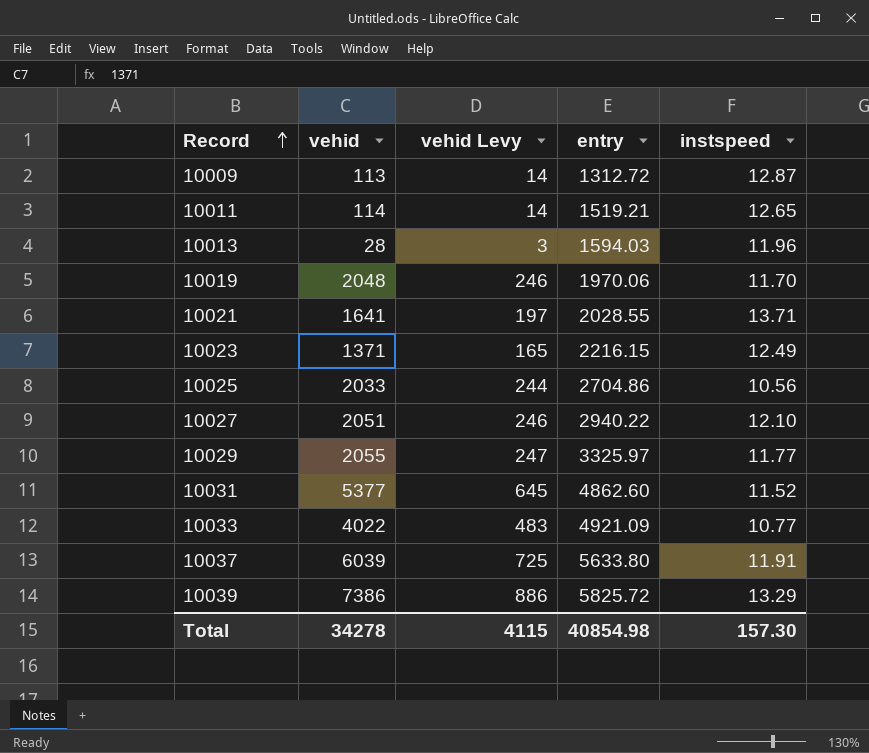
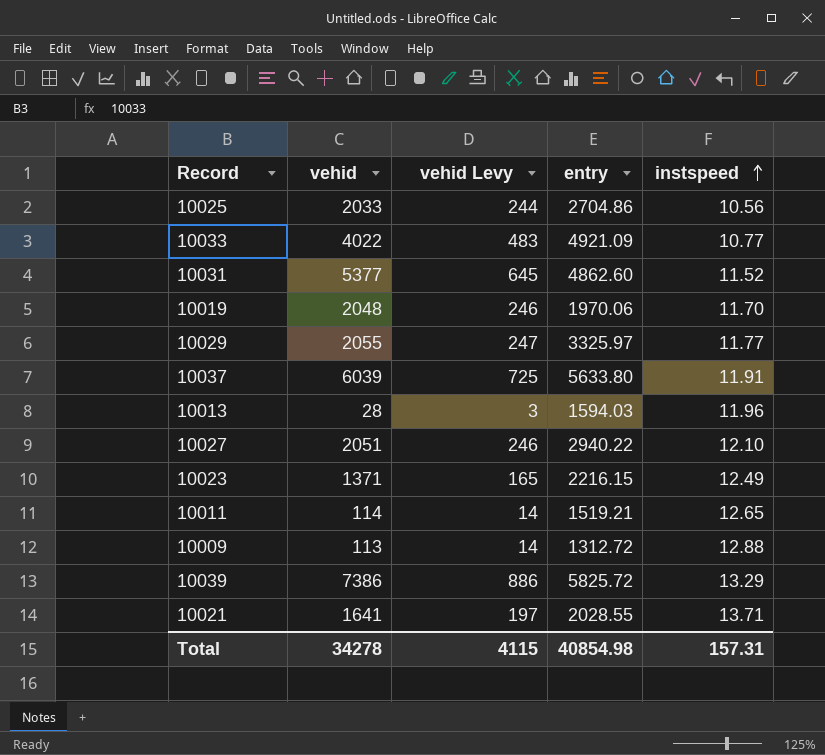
row order: Record ascending -> instspeed ascending
10009 | instspeed: 12.87 -> 12.88
Total | instspeed: 157.30 -> 157.31

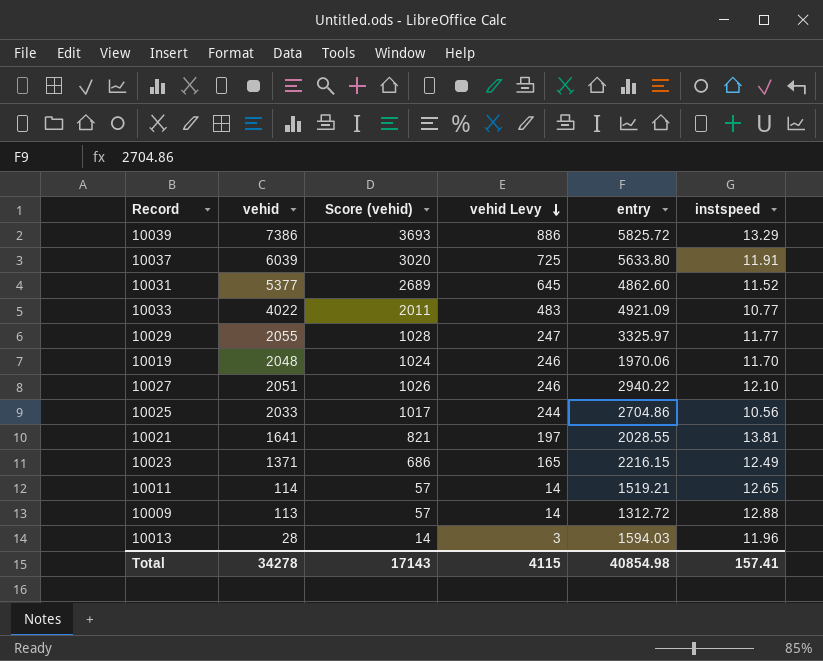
row order: instspeed ascending -> vehid Levy descending
column Score (vehid) | formula: none -> [vehid] * 0.5
10021 | instspeed: 13.71 -> 13.81
Total | instspeed: 157.31 -> 157.41

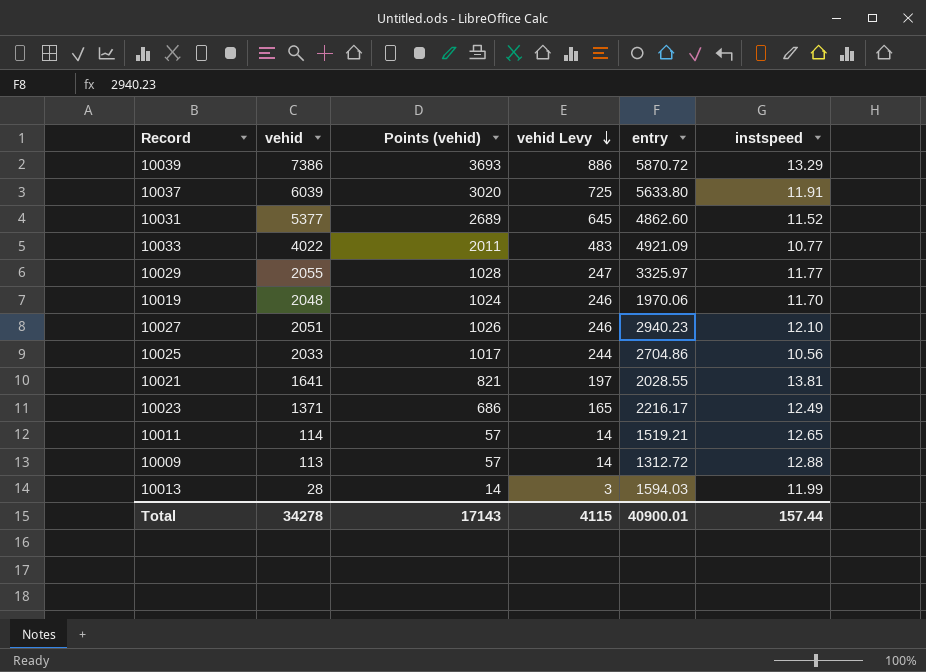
column name: Score (vehid) -> Points (vehid)
10039 | entry: 5825.72 -> 5870.72
10027 | entry: 2940.22 -> 2940.23
10023 | entry: 2216.15 -> 2216.17
10013 | instspeed: 11.96 -> 11.99
Total | entry: 40854.98 -> 40900.01
Total | instspeed: 157.41 -> 157.44

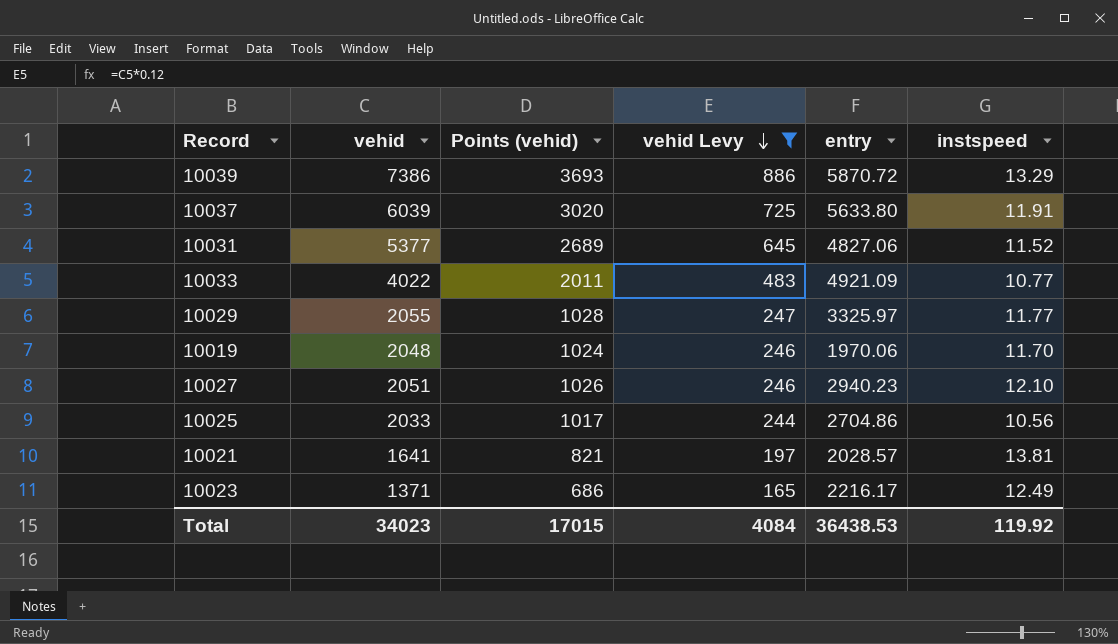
filter: none -> vehid Levy >= 165
10031 | entry: 4862.60 -> 4827.06
10021 | entry: 2028.55 -> 2028.57
Total | vehid: 34278 -> 34023
Total | Points (vehid): 17143 -> 17015
Total | vehid Levy: 4115 -> 4084
Total | entry: 40900.01 -> 36438.53
Total | instspeed: 157.44 -> 119.92

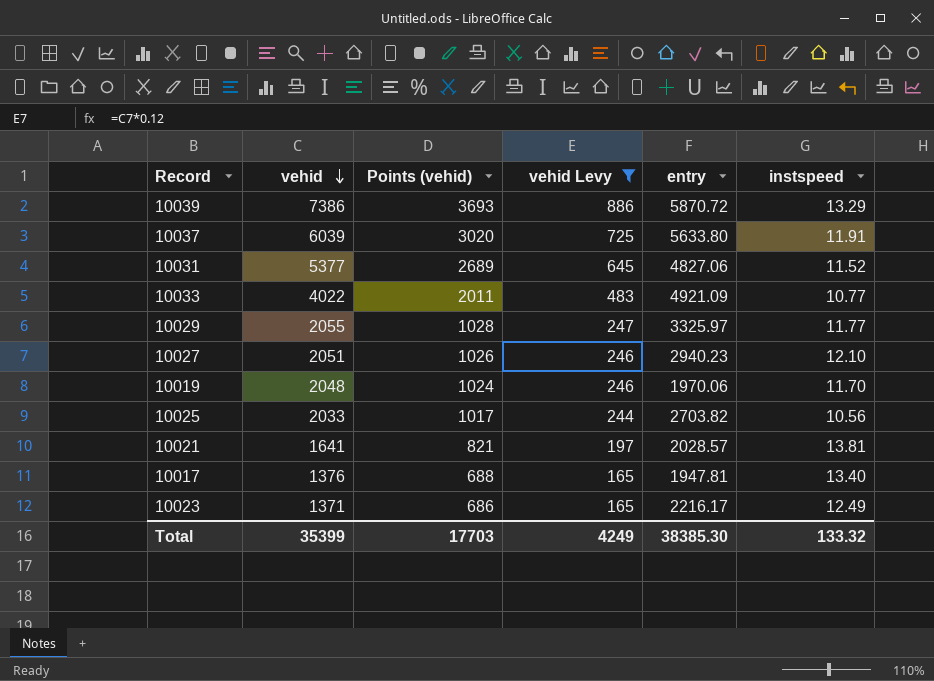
row order: vehid Levy descending -> vehid descending
10025 | entry: 2704.86 -> 2703.82
row 10017: none -> 1376 | 688 | 165 | 1947.81 | 13.40
Total | vehid: 34023 -> 35399
Total | Points (vehid): 17015 -> 17703
Total | vehid Levy: 4084 -> 4249
Total | entry: 36438.53 -> 38385.30
Total | instspeed: 119.92 -> 133.32

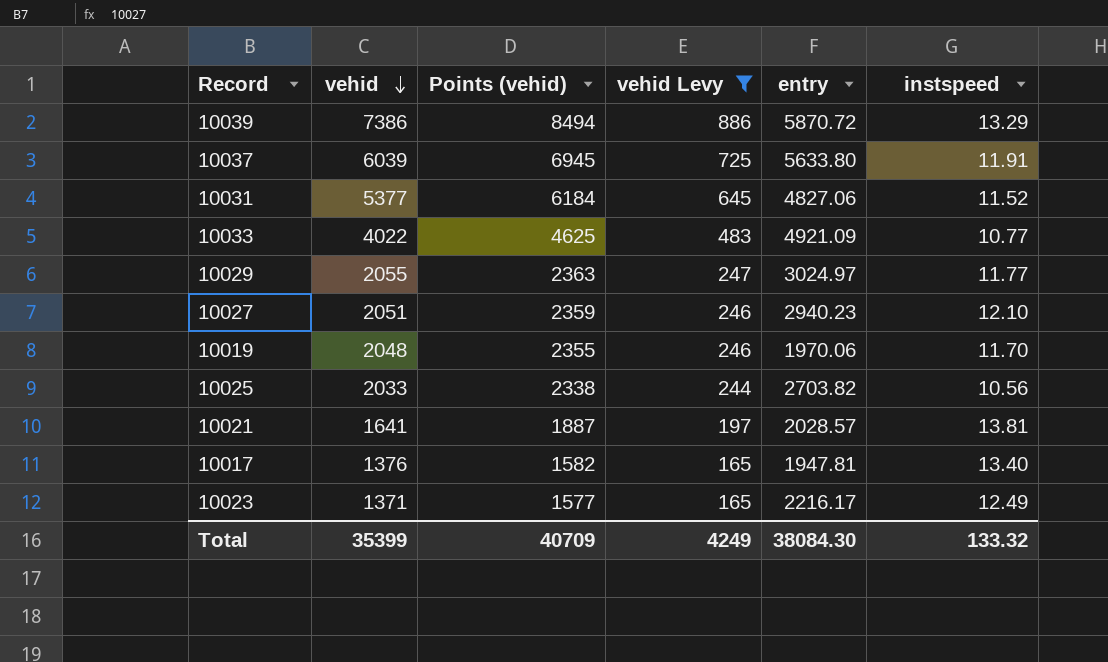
column Points (vehid) | formula: [vehid] * 0.5 -> [vehid] * 1.15
10029 | entry: 3325.97 -> 3024.97
Total | Points (vehid): 17703 -> 40709
Total | entry: 38385.30 -> 38084.30

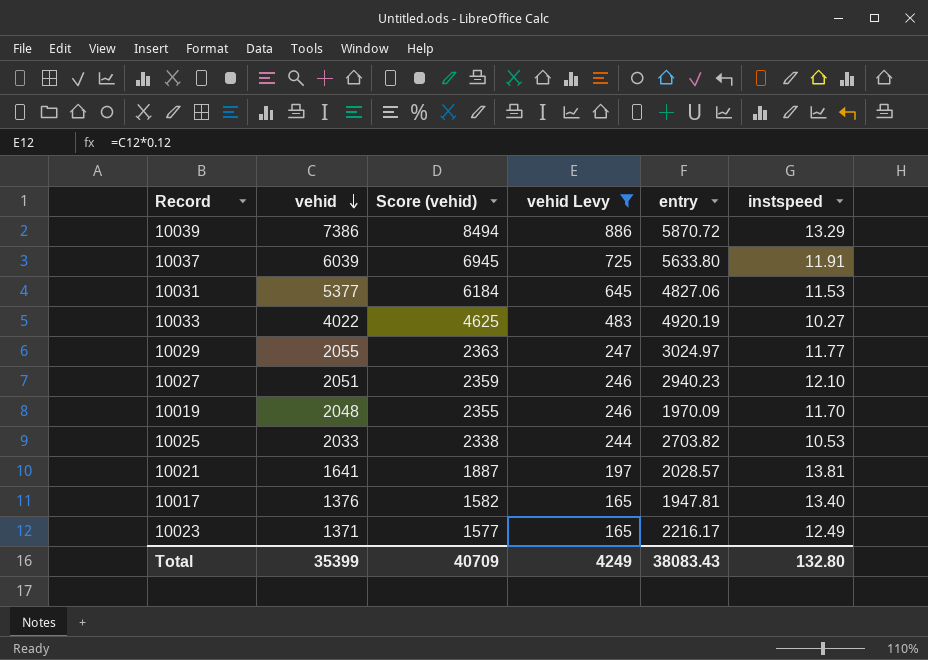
column name: Points (vehid) -> Score (vehid)
10031 | instspeed: 11.52 -> 11.53
10033 | entry: 4921.09 -> 4920.19
10033 | instspeed: 10.77 -> 10.27
10019 | entry: 1970.06 -> 1970.09
10025 | instspeed: 10.56 -> 10.53
Total | entry: 38084.30 -> 38083.43
Total | instspeed: 133.32 -> 132.80

